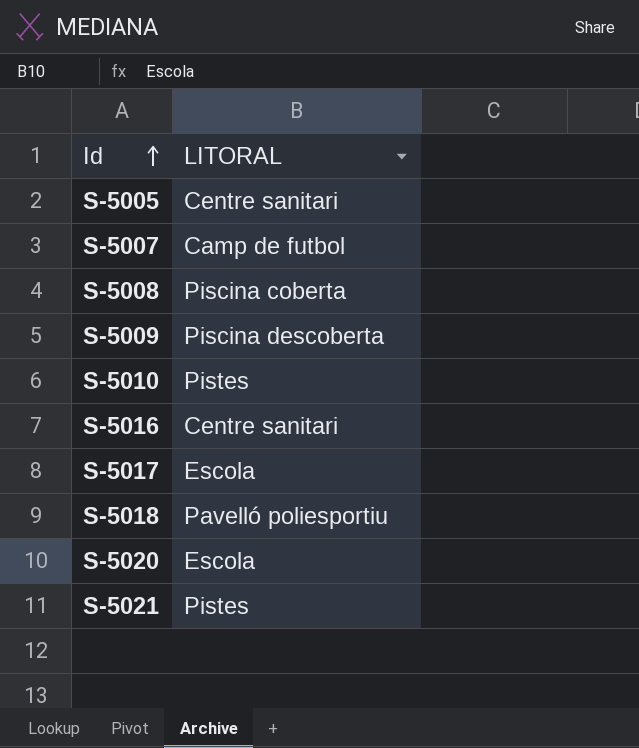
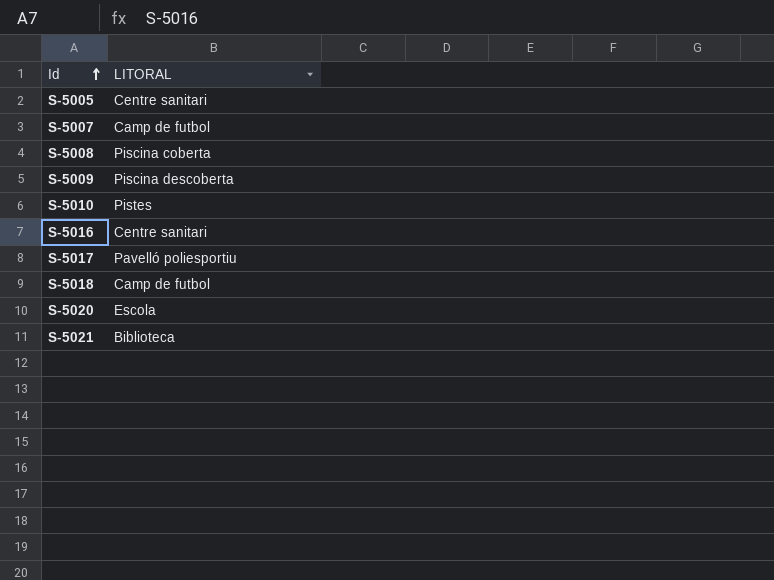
S-5017 | LITORAL: Escola -> Pavelló poliesportiu
S-5018 | LITORAL: Pavelló poliesportiu -> Camp de futbol
S-5021 | LITORAL: Pistes -> Biblioteca

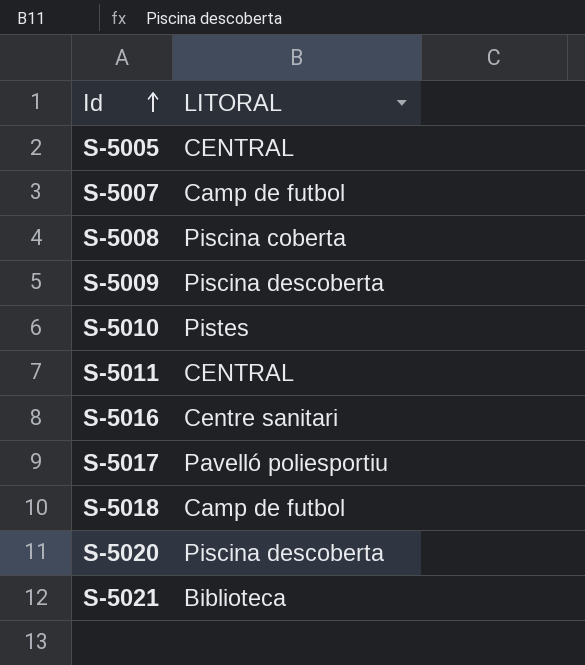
S-5005 | LITORAL: Centre sanitari -> CENTRAL
row S-5011: none -> CENTRAL
S-5020 | LITORAL: Escola -> Piscina descoberta

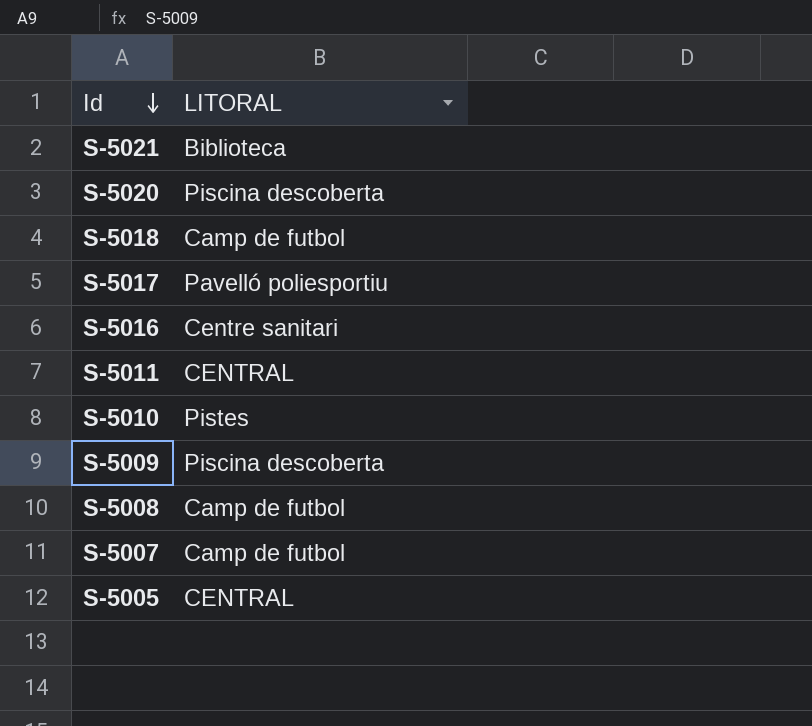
row order: Id ascending -> Id descending
S-5008 | LITORAL: Piscina coberta -> Camp de futbol

